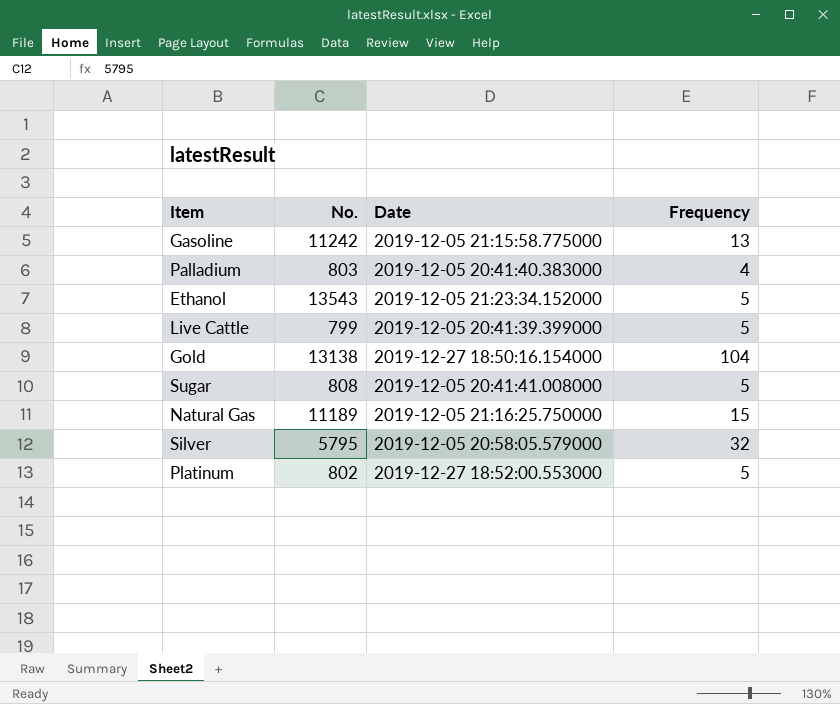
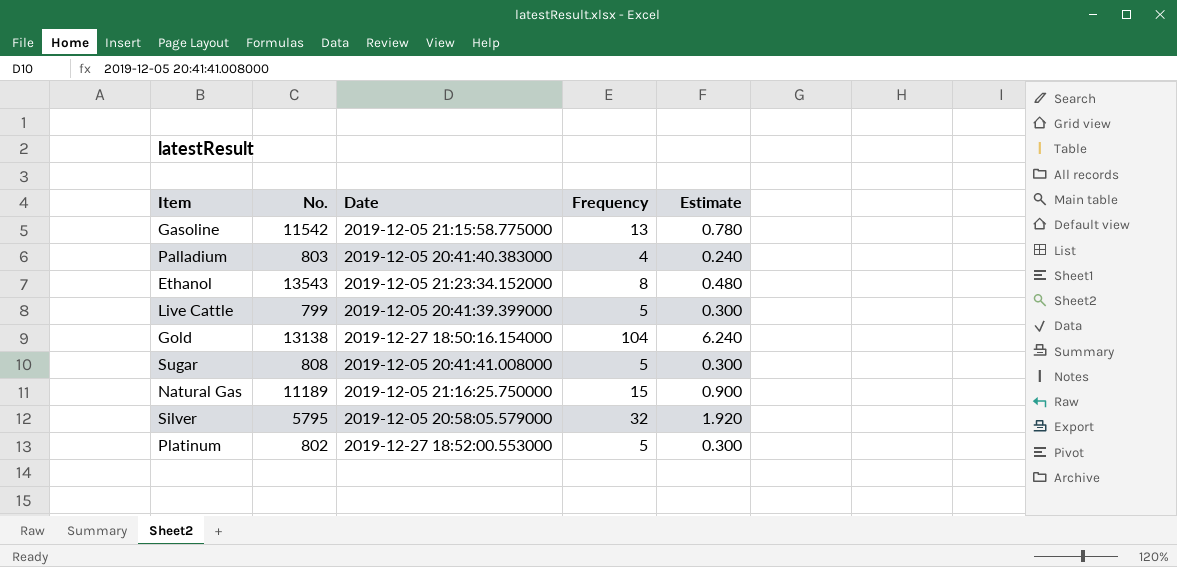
column Estimate | formula: none -> [Frequency] * 0.06
Gasoline | No.: 11242 -> 11542
Ethanol | Frequency: 5 -> 8

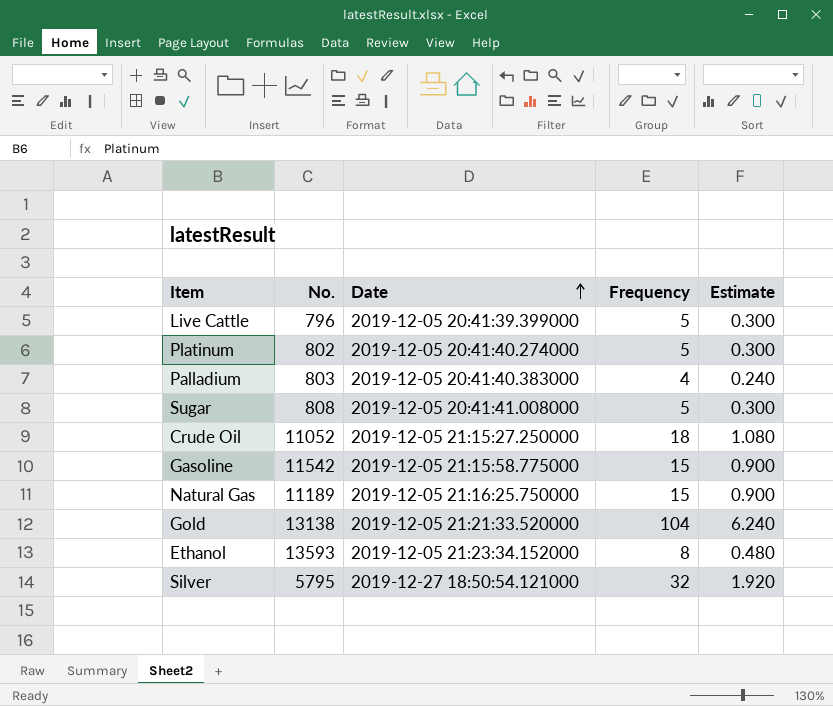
row order: none -> Date ascending
Live Cattle | No.: 799 -> 796
Platinum | Date: 2019-12-27 18:52:00.553000 -> 2019-12-05 20:41:40.274000
row Crude Oil: none -> 11052 | 2019-12-05 21:15:27.250000 | 18 | 1.080
Gasoline | Frequency: 13 -> 15
Gasoline | Estimate: 0.780 -> 0.900
Gold | Date: 2019-12-27 18:50:16.154000 -> 2019-12-05 21:21:33.520000
Ethanol | No.: 13543 -> 13593
Silver | Date: 2019-12-05 20:58:05.579000 -> 2019-12-27 18:50:54.121000

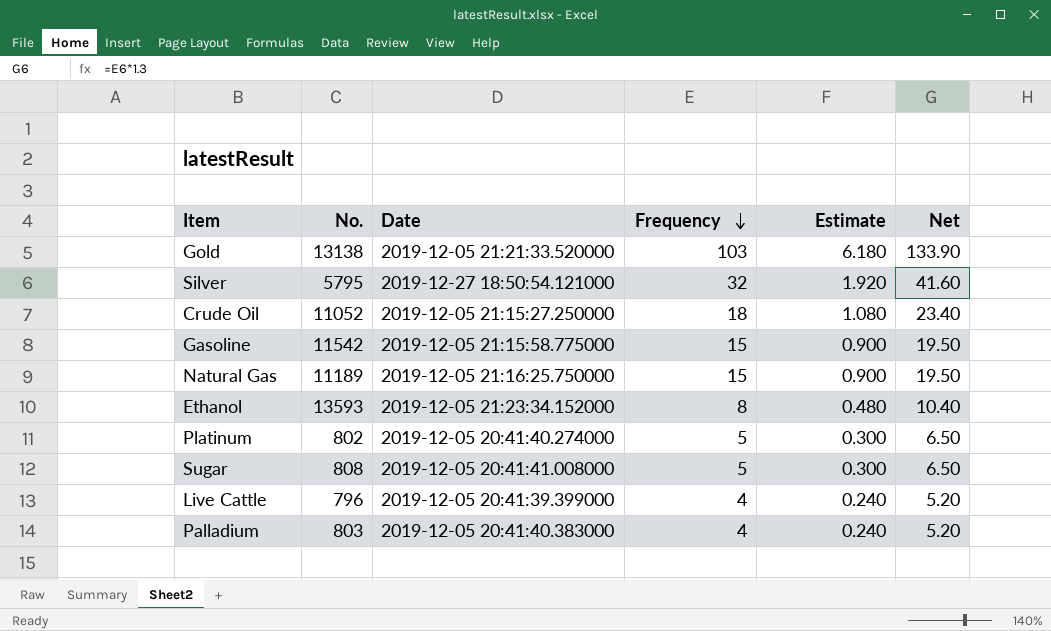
row order: Date ascending -> Frequency descending
column Net | formula: none -> [Frequency] * 1.3
Gold | Frequency: 104 -> 103
Gold | Estimate: 6.240 -> 6.180
Live Cattle | Frequency: 5 -> 4
Live Cattle | Estimate: 0.300 -> 0.240

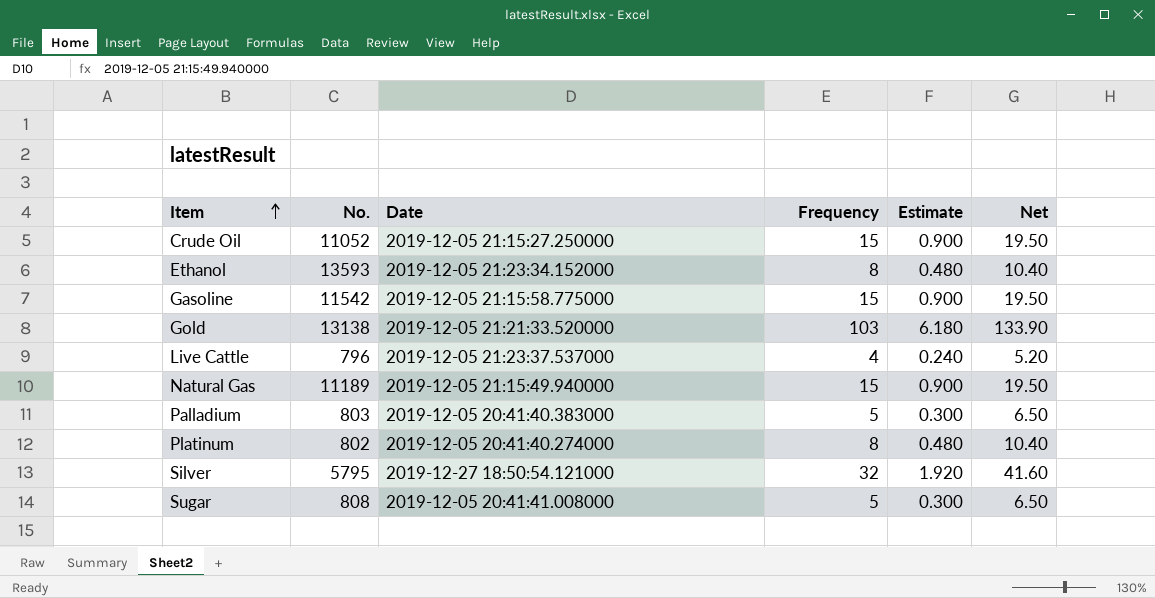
row order: Frequency descending -> Item ascending
Crude Oil | Frequency: 18 -> 15
Crude Oil | Estimate: 1.080 -> 0.900
Crude Oil | Net: 23.40 -> 19.50
Live Cattle | Date: 2019-12-05 20:41:39.399000 -> 2019-12-05 21:23:37.537000
Natural Gas | Date: 2019-12-05 21:16:25.750000 -> 2019-12-05 21:15:49.940000
Palladium | Frequency: 4 -> 5
Palladium | Estimate: 0.240 -> 0.300
Palladium | Net: 5.20 -> 6.50
Platinum | Frequency: 5 -> 8
Platinum | Estimate: 0.300 -> 0.480
Platinum | Net: 6.50 -> 10.40

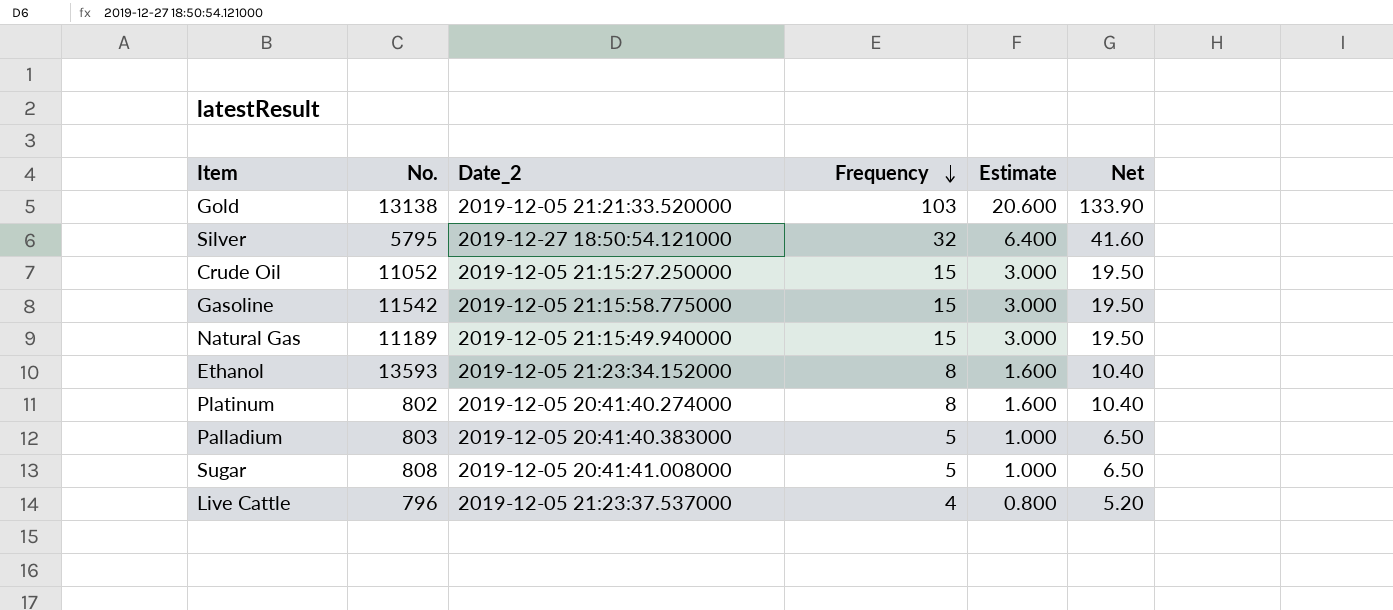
row order: Item ascending -> Frequency descending
column name: Date -> Date_2
column Estimate | formula: [Frequency] * 0.06 -> [Frequency] * 0.2

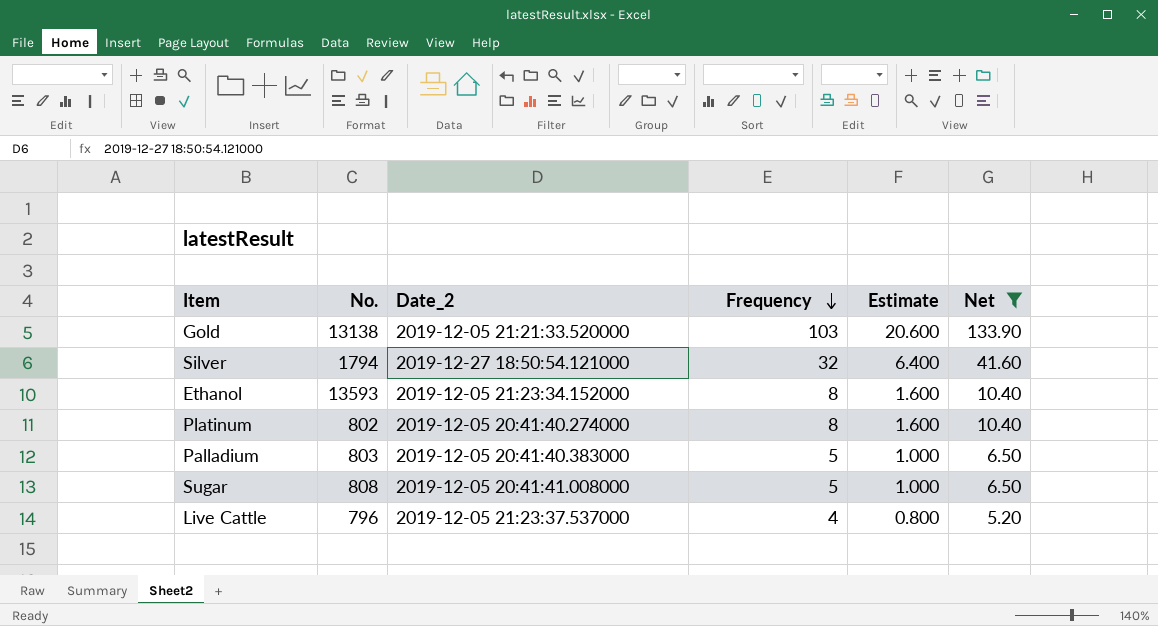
filter: none -> Net != 19.50
Silver | No.: 5795 -> 1794

